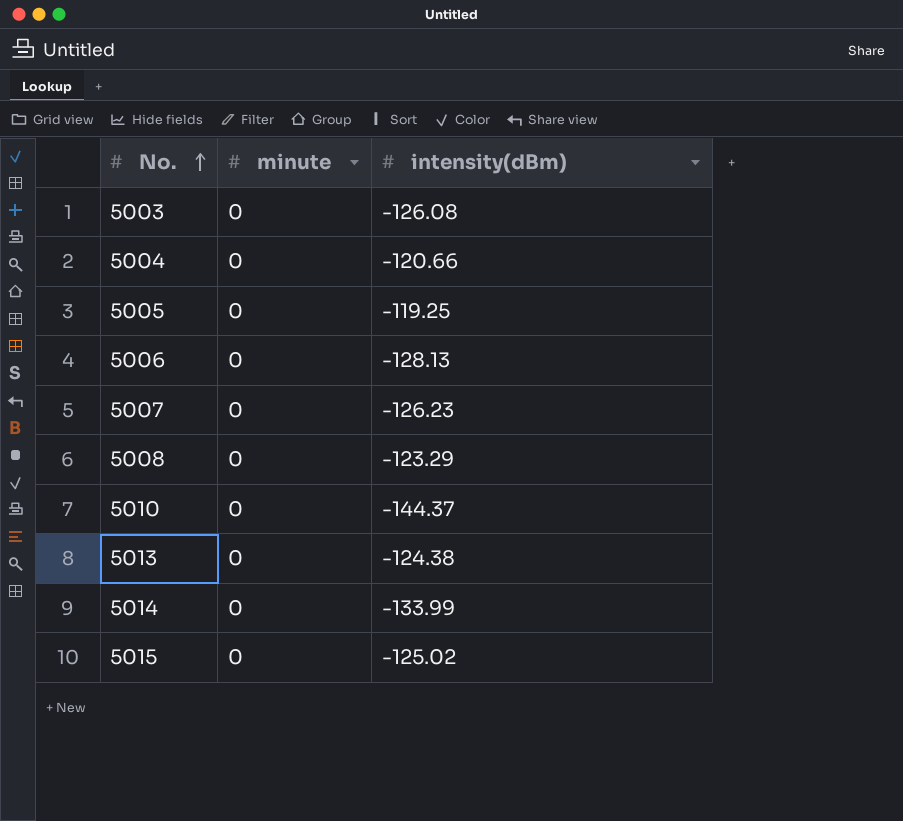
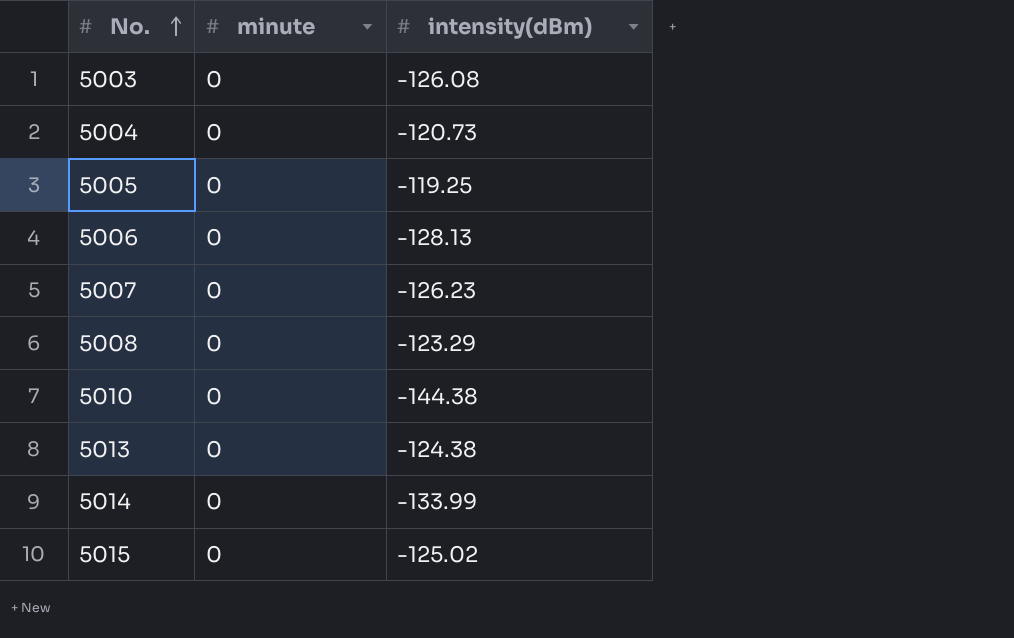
5004 | intensity(dBm): -120.66 -> -120.73
5010 | intensity(dBm): -144.37 -> -144.38

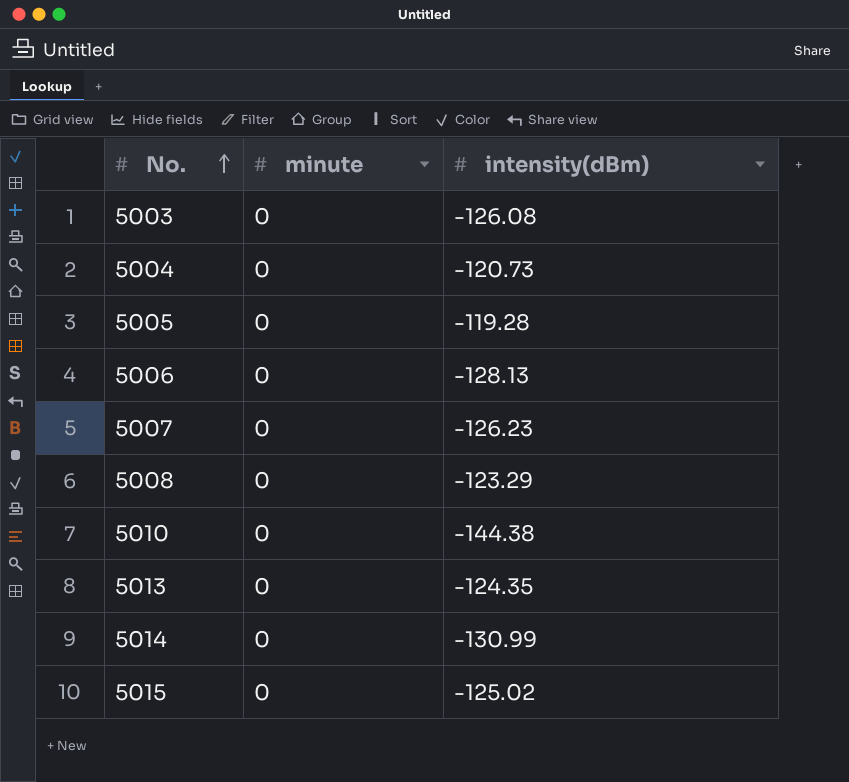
5005 | intensity(dBm): -119.25 -> -119.28
5013 | intensity(dBm): -124.38 -> -124.35
5014 | intensity(dBm): -133.99 -> -130.99

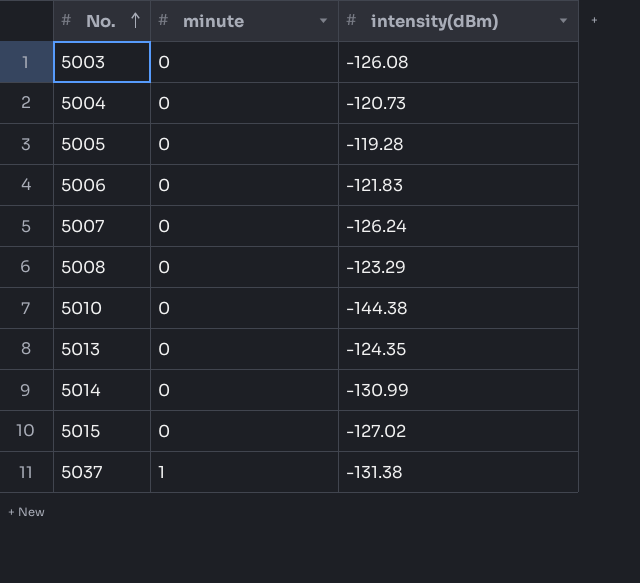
5006 | intensity(dBm): -128.13 -> -121.83
5007 | intensity(dBm): -126.23 -> -126.24
5015 | intensity(dBm): -125.02 -> -127.02
row 5037: none -> 1 | -131.38

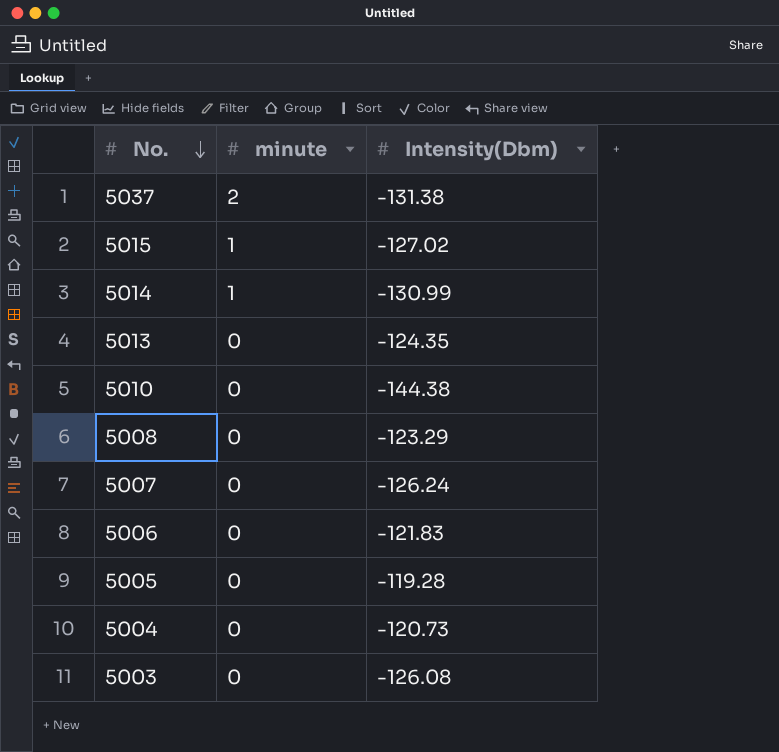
row order: No. ascending -> No. descending
column name: intensity(dBm) -> Intensity(Dbm)
5037 | minute: 1 -> 2
5015 | minute: 0 -> 1
5014 | minute: 0 -> 1

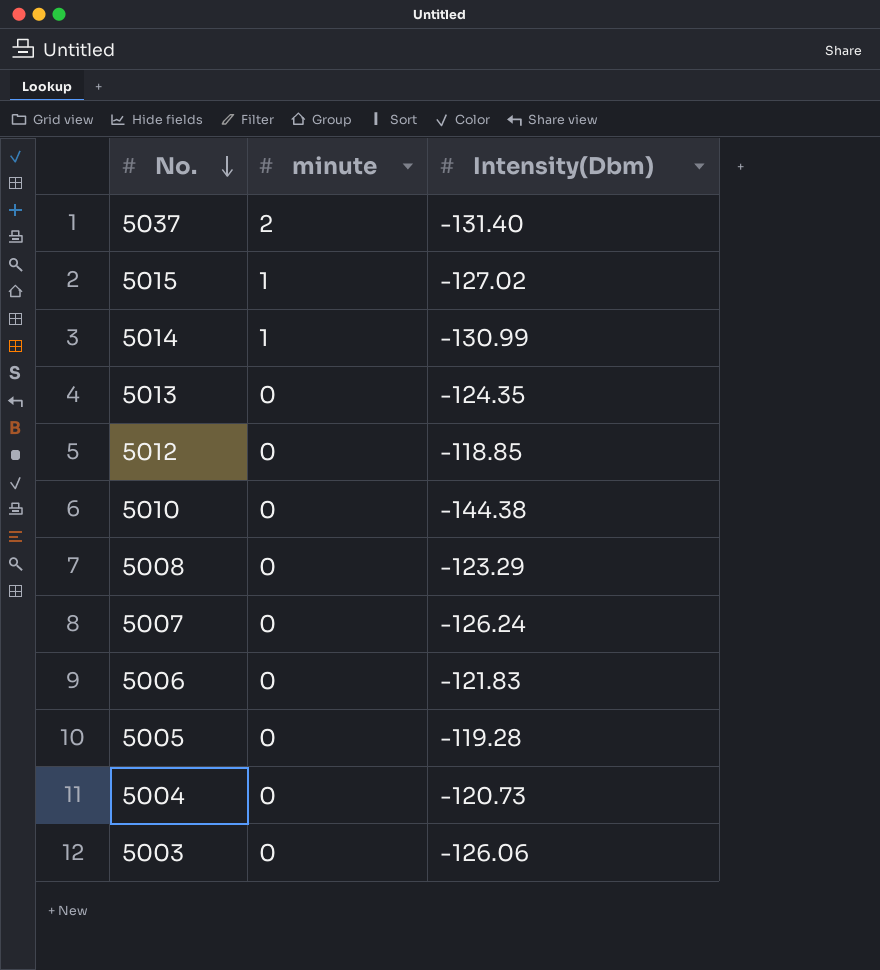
5037 | Intensity(Dbm): -131.38 -> -131.40
row 5012: none -> 0 | -118.85
5003 | Intensity(Dbm): -126.08 -> -126.06

